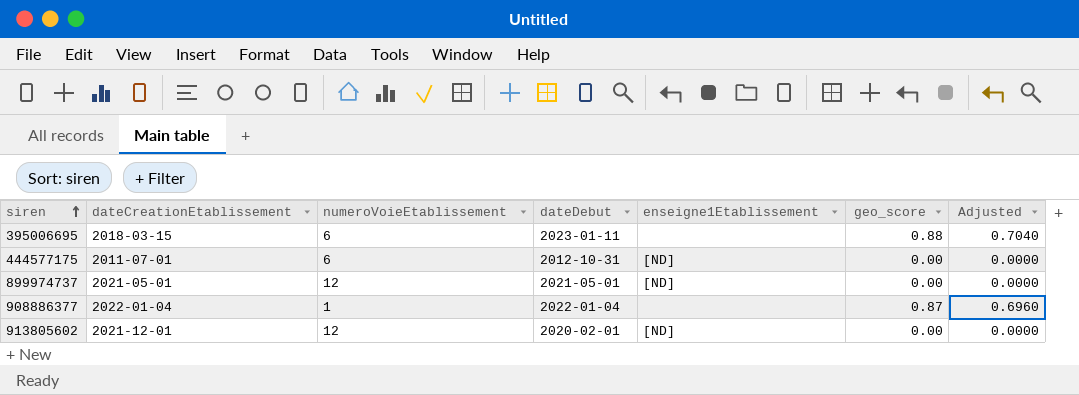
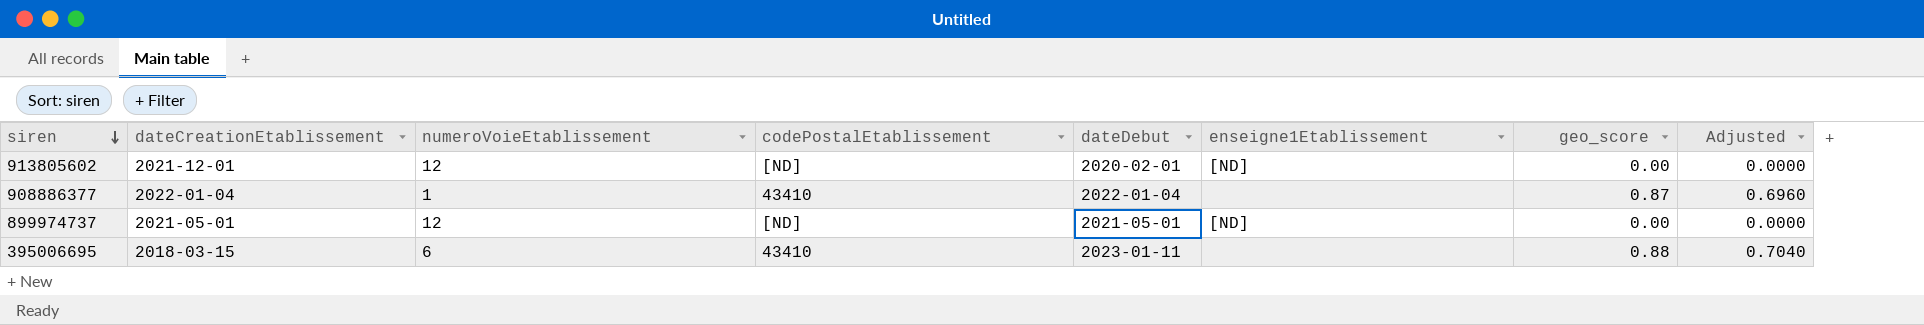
row order: siren ascending -> siren descending
column codePostalEtablissement | position: none -> 4
row 444577175: 2011-07-01 | 6 | 2012-10-31 | [ND] | 0.00 | 0.0000 -> none

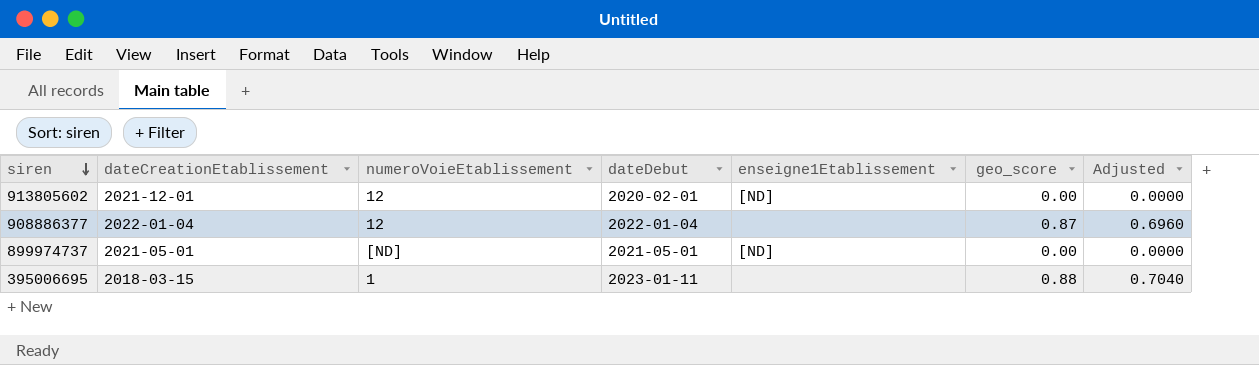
column codePostalEtablissement | position: 4 -> none
908886377 | numeroVoieEtablissement: 1 -> 12
899974737 | numeroVoieEtablissement: 12 -> [ND]
395006695 | numeroVoieEtablissement: 6 -> 1

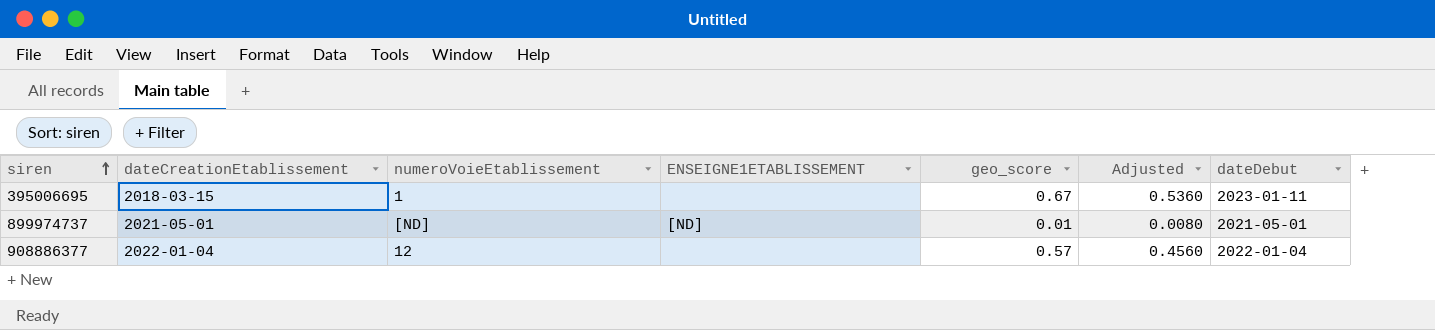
row order: siren descending -> siren ascending
column name: enseigne1Etablissement -> ENSEIGNE1ETABLISSEMENT
column dateDebut | position: 4 -> 7
row 913805602: 2021-12-01 | 12 | 2020-02-01 | [ND] | 0.00 | 0.0000 -> none
395006695 | geo_score: 0.88 -> 0.67
395006695 | Adjusted: 0.7040 -> 0.5360
899974737 | geo_score: 0.00 -> 0.01
899974737 | Adjusted: 0.0000 -> 0.0080
908886377 | geo_score: 0.87 -> 0.57
908886377 | Adjusted: 0.6960 -> 0.4560

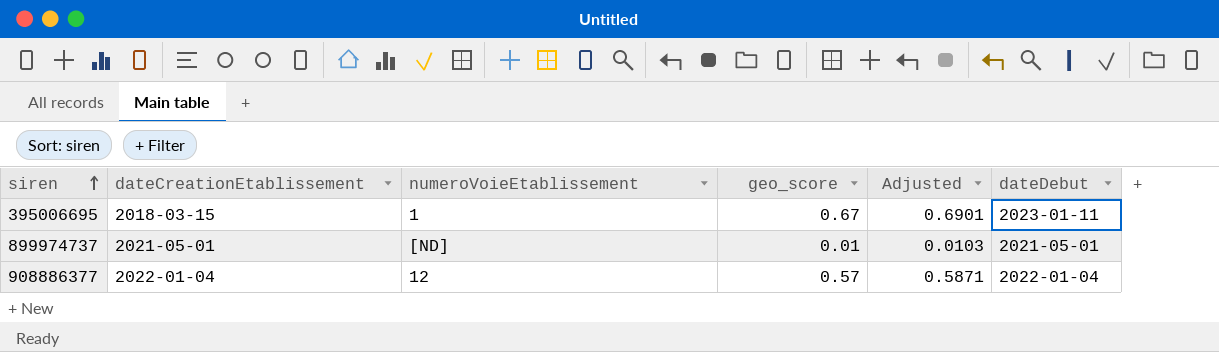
column ENSEIGNE1ETABLISSEMENT | position: 4 -> none
column Adjusted | formula: [geo_score] * 0.8 -> [geo_score] * 1.03

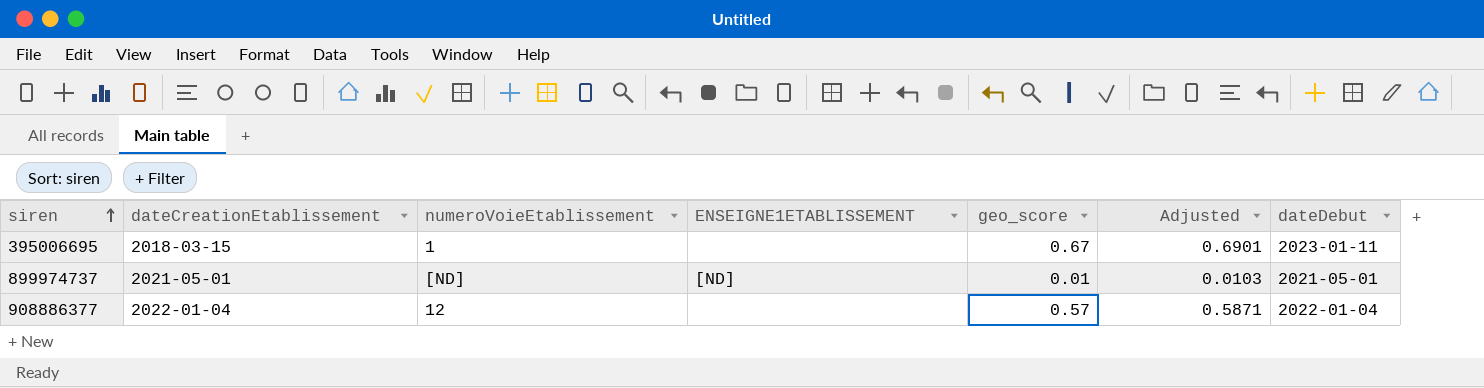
column ENSEIGNE1ETABLISSEMENT | position: none -> 4

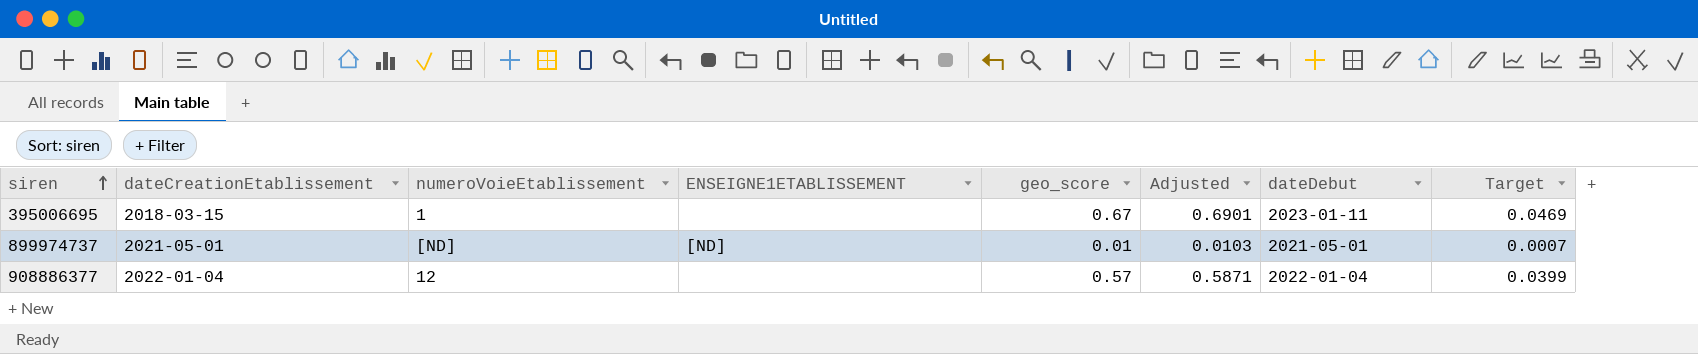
column Target | formula: none -> [geo_score] * 0.07

